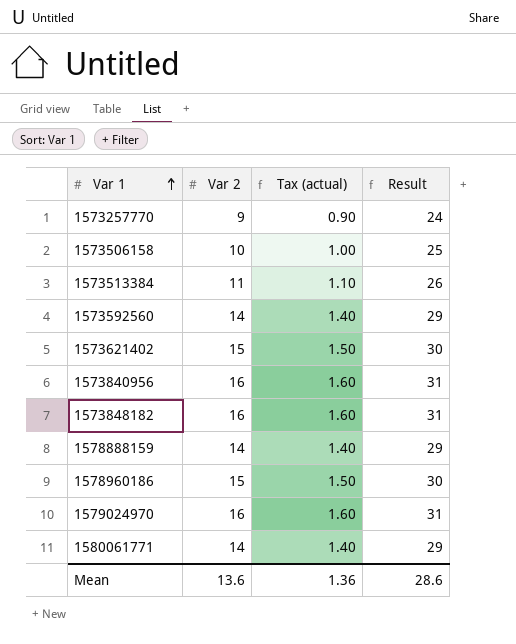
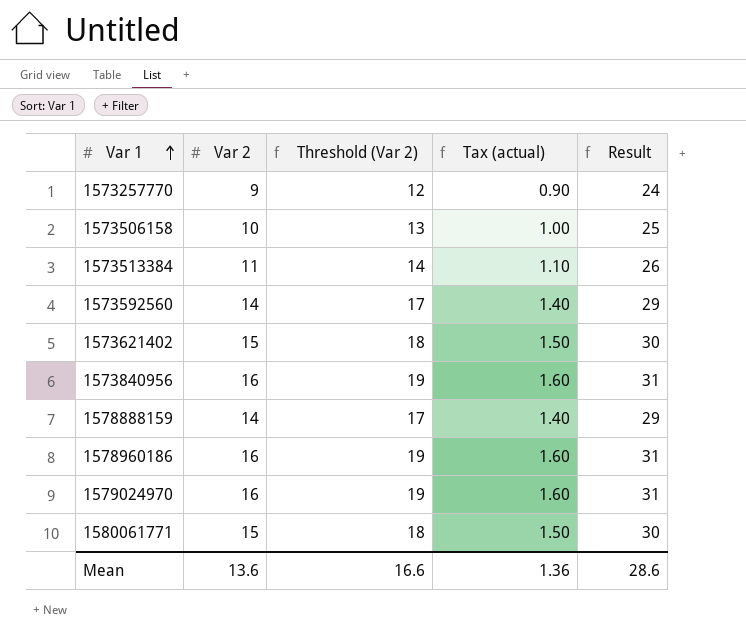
column Threshold (Var 2) | formula: none -> [Var 2] + 3
row 1573848182: 16 | 1.60 | 31 -> none
1578960186 | Var 2: 15 -> 16
1578960186 | Tax (actual): 1.50 -> 1.60
1578960186 | Result: 30 -> 31
1580061771 | Var 2: 14 -> 15
1580061771 | Tax (actual): 1.40 -> 1.50
1580061771 | Result: 29 -> 30

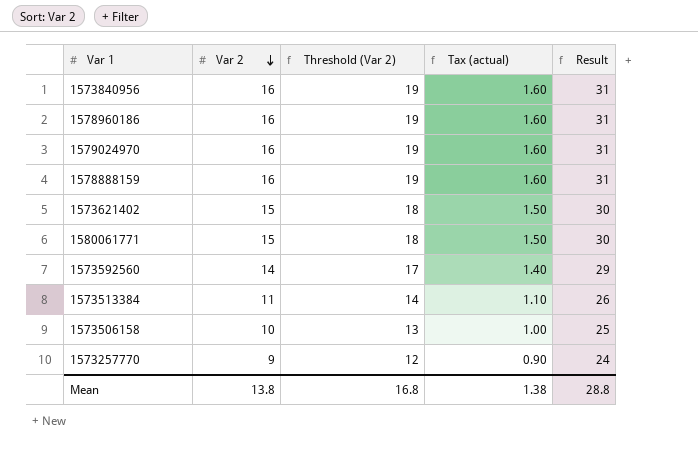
row order: Var 1 ascending -> Var 2 descending
1578888159 | Var 2: 14 -> 16
1578888159 | Threshold (Var 2): 17 -> 19
1578888159 | Tax (actual): 1.40 -> 1.60
1578888159 | Result: 29 -> 31
Mean | Var 2: 13.6 -> 13.8
Mean | Threshold (Var 2): 16.6 -> 16.8
Mean | Tax (actual): 1.36 -> 1.38
Mean | Result: 28.6 -> 28.8

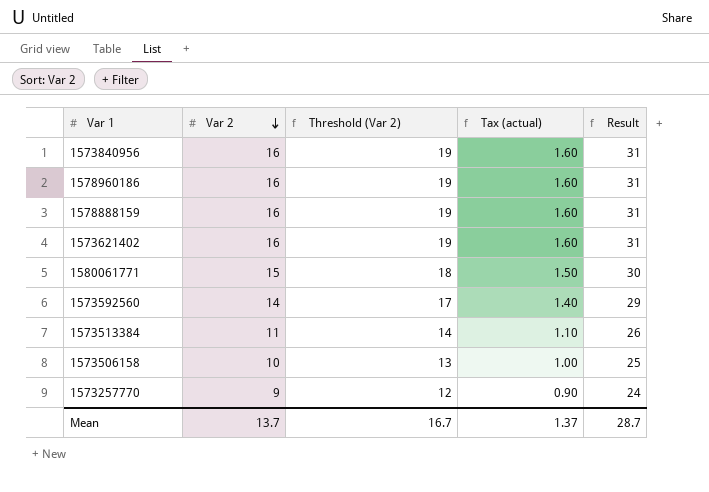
row 1579024970: 16 | 19 | 1.60 | 31 -> none
1573621402 | Var 2: 15 -> 16
1573621402 | Threshold (Var 2): 18 -> 19
1573621402 | Tax (actual): 1.50 -> 1.60
1573621402 | Result: 30 -> 31
Mean | Var 2: 13.8 -> 13.7
Mean | Threshold (Var 2): 16.8 -> 16.7
Mean | Tax (actual): 1.38 -> 1.37
Mean | Result: 28.8 -> 28.7

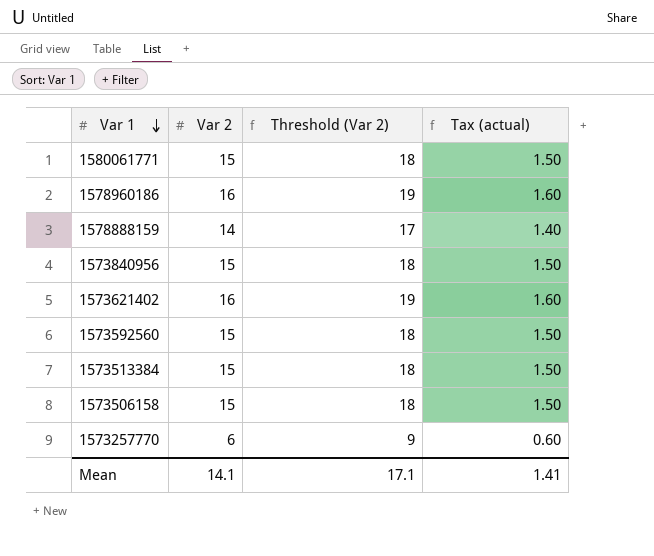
row order: Var 2 descending -> Var 1 descending
column Result | formula: [Var 2] + 15 -> none
1578888159 | Var 2: 16 -> 14
1578888159 | Threshold (Var 2): 19 -> 17
1578888159 | Tax (actual): 1.60 -> 1.40
1573840956 | Var 2: 16 -> 15
1573840956 | Threshold (Var 2): 19 -> 18
1573840956 | Tax (actual): 1.60 -> 1.50
1573592560 | Var 2: 14 -> 15
1573592560 | Threshold (Var 2): 17 -> 18
1573592560 | Tax (actual): 1.40 -> 1.50
1573513384 | Var 2: 11 -> 15
1573513384 | Threshold (Var 2): 14 -> 18
1573513384 | Tax (actual): 1.10 -> 1.50
1573506158 | Var 2: 10 -> 15
1573506158 | Threshold (Var 2): 13 -> 18
1573506158 | Tax (actual): 1.00 -> 1.50
1573257770 | Var 2: 9 -> 6
1573257770 | Threshold (Var 2): 12 -> 9
1573257770 | Tax (actual): 0.90 -> 0.60
Mean | Var 2: 13.7 -> 14.1
Mean | Threshold (Var 2): 16.7 -> 17.1
Mean | Tax (actual): 1.37 -> 1.41

